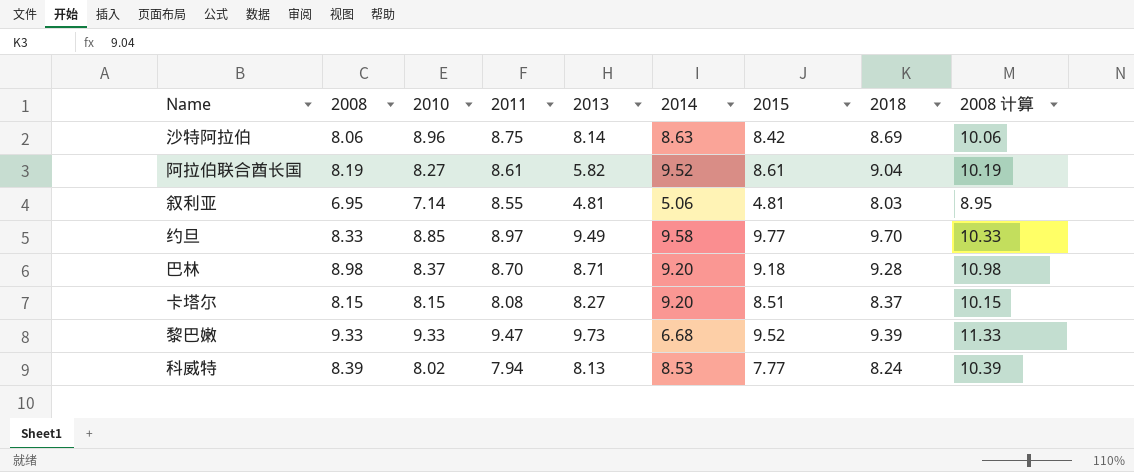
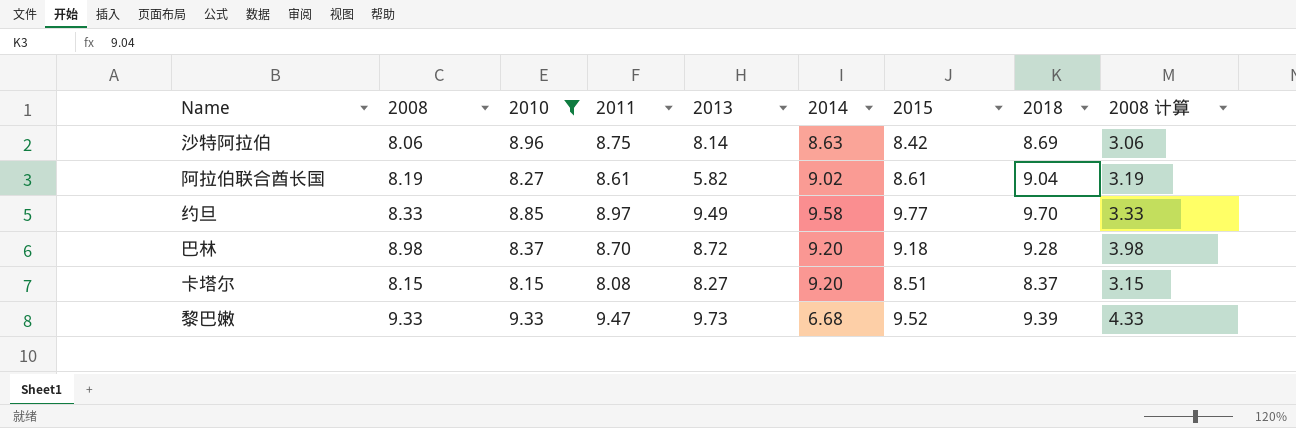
filter: none -> 2010 >= 8.15
column 2008 计算 | formula: [2008] + 2 -> [2008] - 5
阿拉伯联合酋长国 | 2014: 9.52 -> 9.02
巴林 | 2013: 8.71 -> 8.72

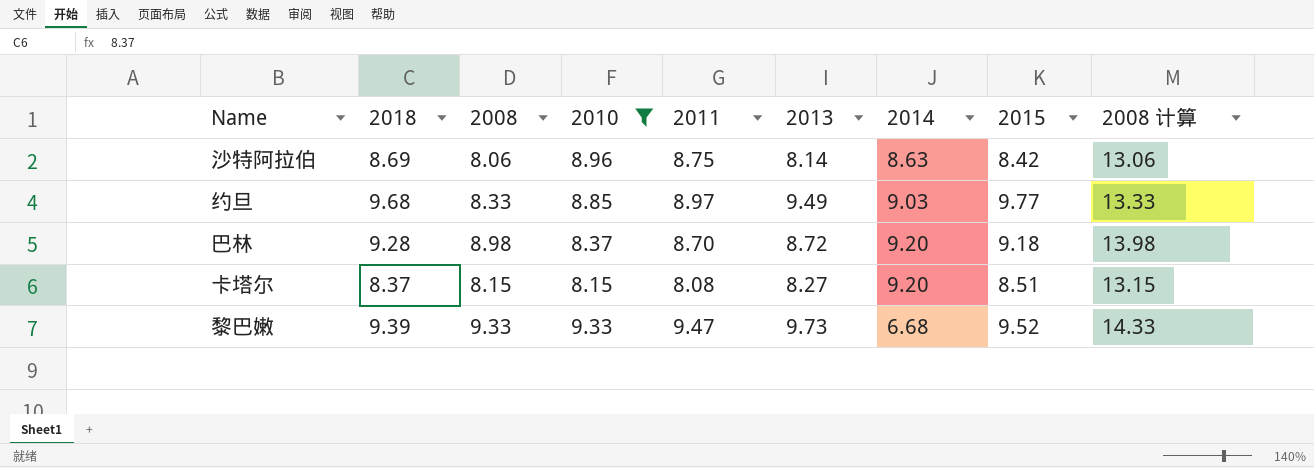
column 2018 | position: 8 -> 2
column 2008 计算 | formula: [2008] - 5 -> [2008] + 5
row 阿拉伯联合酋长国: 8.19 | 8.27 | 8.61 | 5.82 | 9.02 | 8.61 | 9.04 | 3.19 -> none
约旦 | 2018: 9.70 -> 9.68
约旦 | 2014: 9.58 -> 9.03

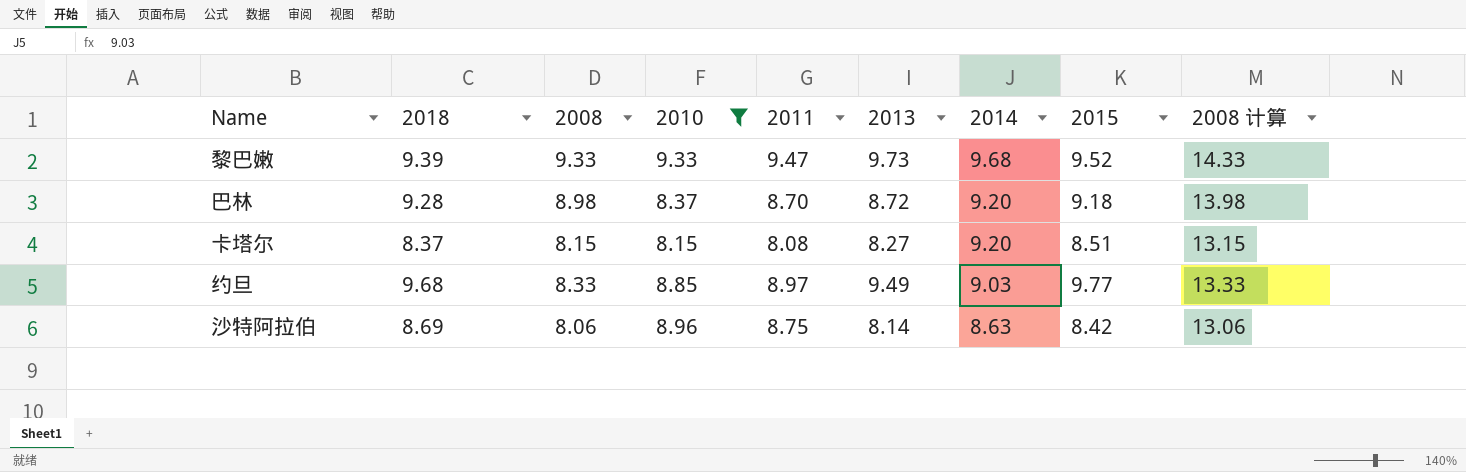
row order: none -> 2014 descending
黎巴嫩 | 2014: 6.68 -> 9.68

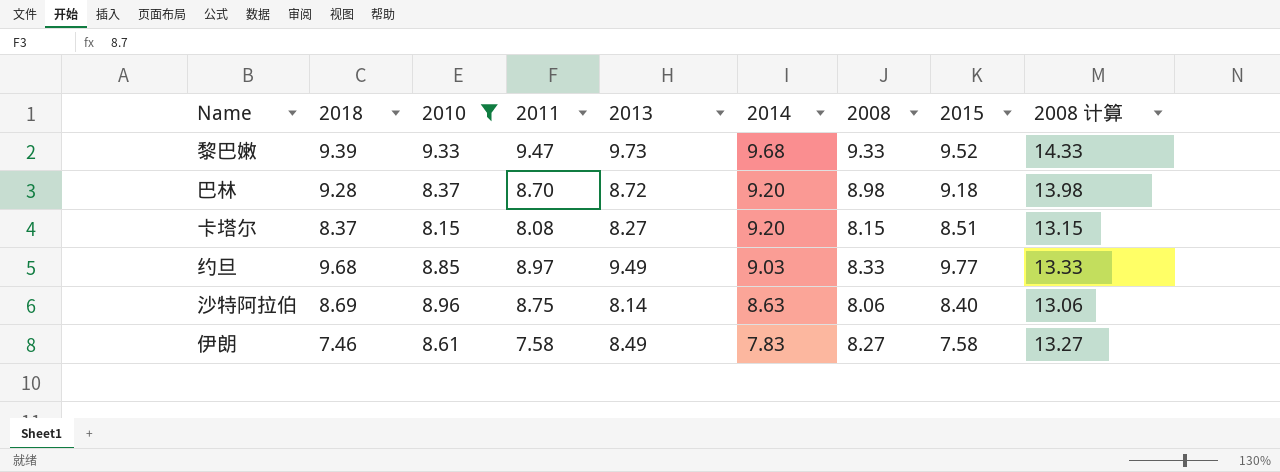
column 2008 | position: 3 -> 7
沙特阿拉伯 | 2015: 8.42 -> 8.40
row 伊朗: none -> 7.46 | 8.61 | 7.58 | 8.49 | 7.83 | 8.27 | 7.58 | 13.27

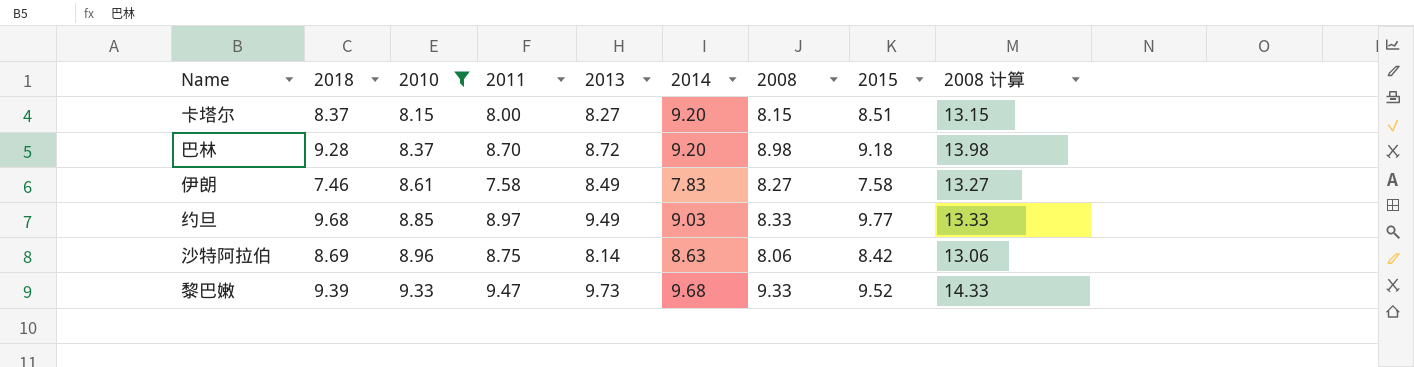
row order: 2014 descending -> 2010 ascending
卡塔尔 | 2011: 8.08 -> 8.00
沙特阿拉伯 | 2015: 8.40 -> 8.42

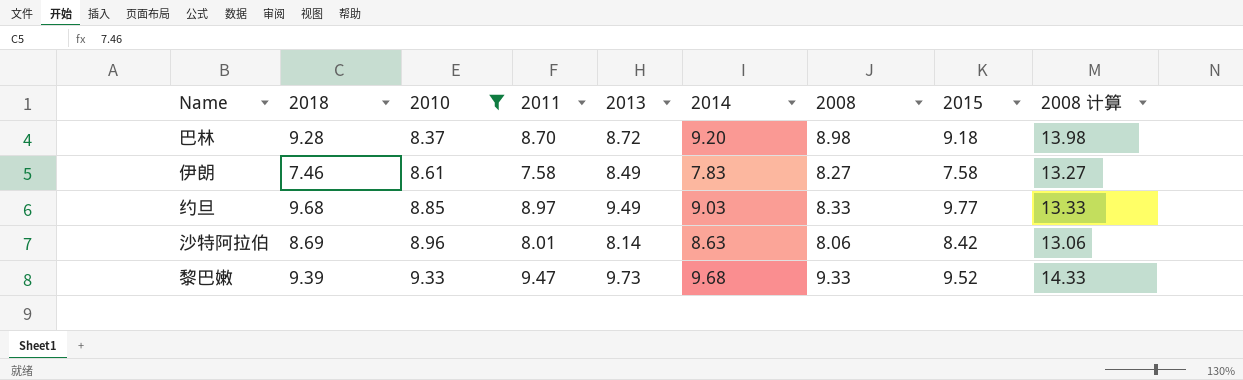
row 卡塔尔: 8.37 | 8.15 | 8.00 | 8.27 | 9.20 | 8.15 | 8.51 | 13.15 -> none
沙特阿拉伯 | 2011: 8.75 -> 8.01

